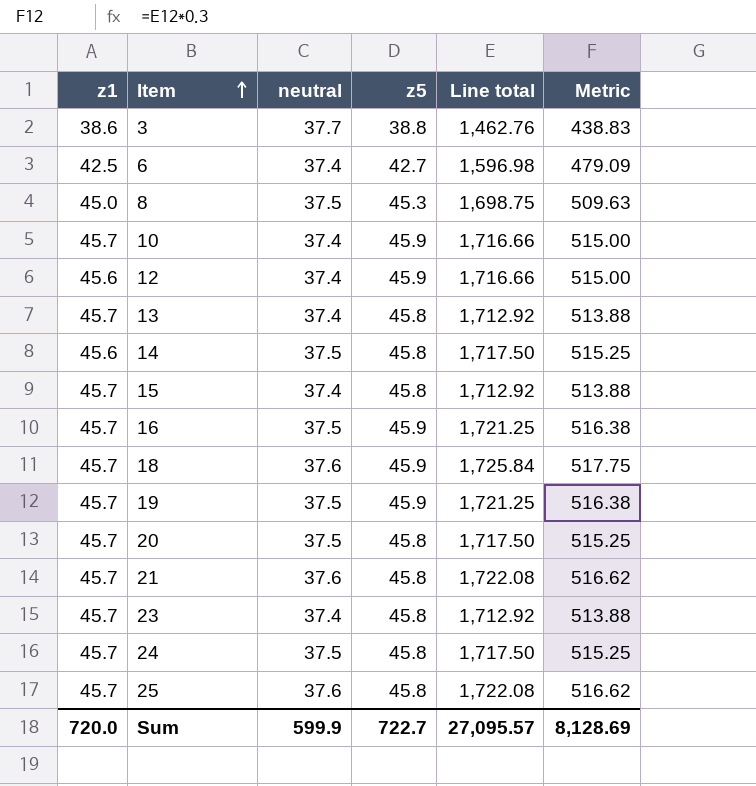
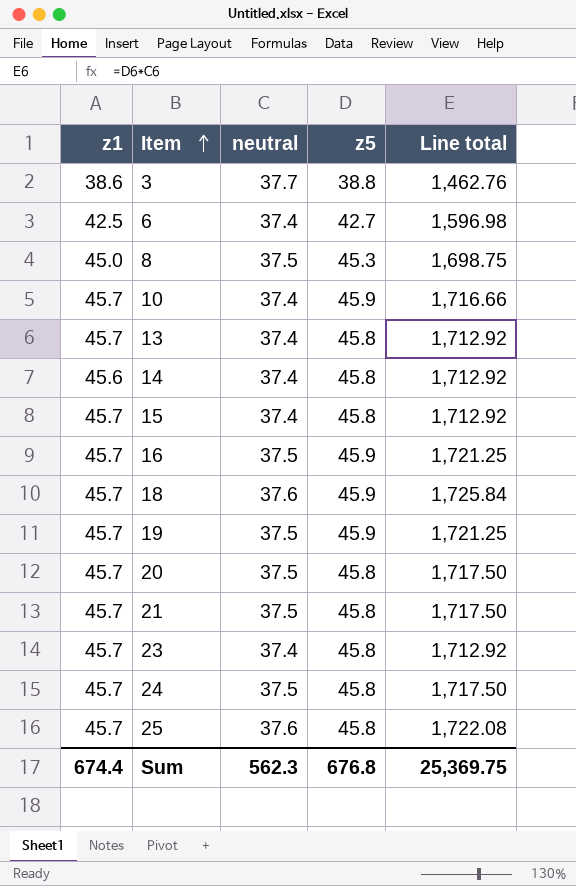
column Metric | formula: [Line total] * 0.3 -> none
row 12: 45.6 | 37.4 | 45.9 | 1,716.66 | 515.00 -> none
14 | neutral: 37.5 -> 37.4
14 | Line total: 1,717.50 -> 1,712.92
21 | neutral: 37.6 -> 37.5
21 | Line total: 1,722.08 -> 1,717.50
Sum | z1: 720.0 -> 674.4
Sum | neutral: 599.9 -> 562.3
Sum | z5: 722.7 -> 676.8
Sum | Line total: 27,095.57 -> 25,369.75

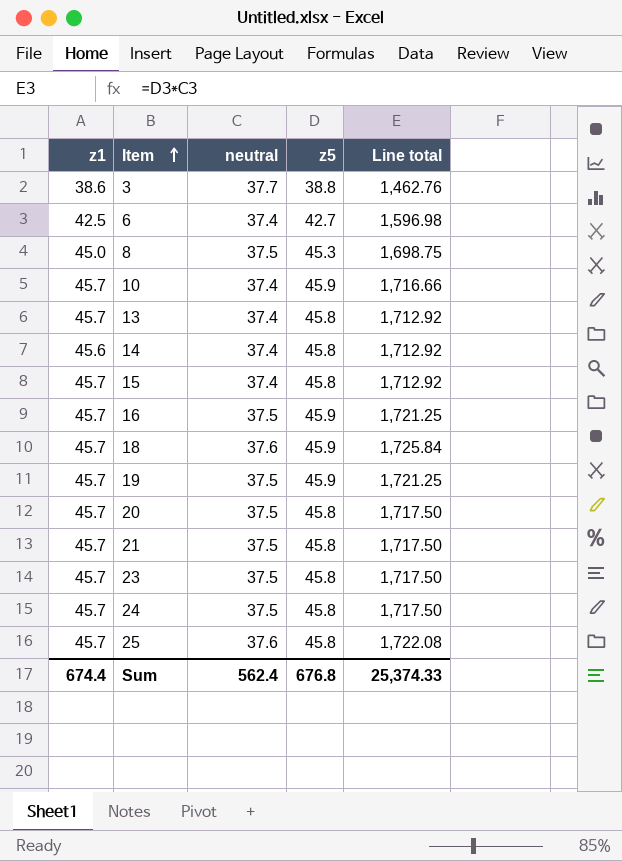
23 | neutral: 37.4 -> 37.5
23 | Line total: 1,712.92 -> 1,717.50
Sum | neutral: 562.3 -> 562.4
Sum | Line total: 25,369.75 -> 25,374.33

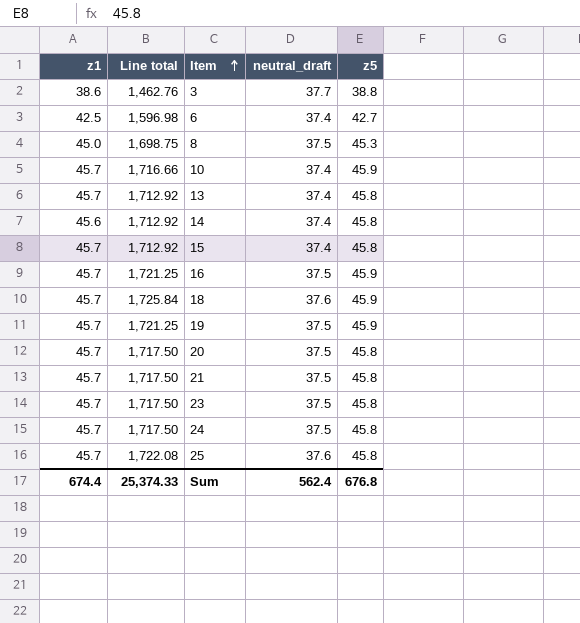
column Line total | position: 5 -> 2
column name: neutral -> neutral_draft

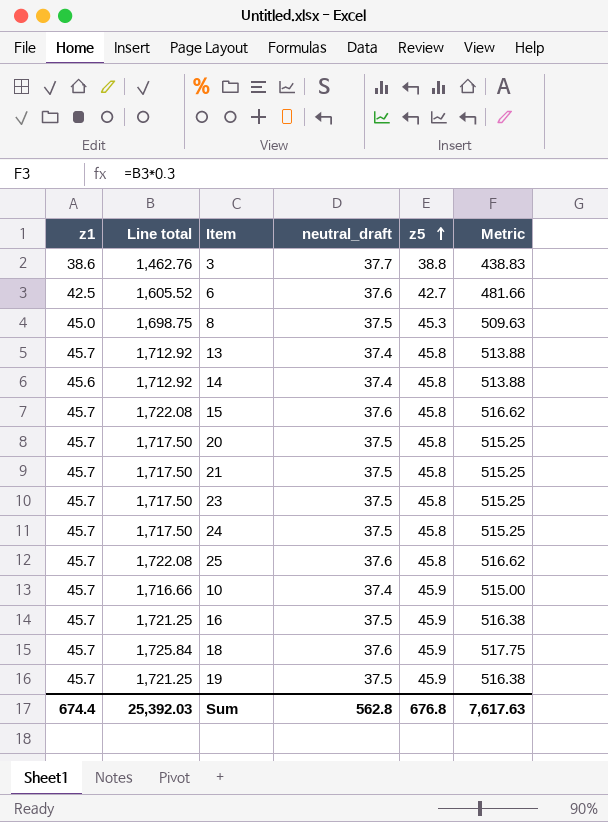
row order: Item ascending -> z5 ascending
column Metric | formula: none -> [Line total] * 0.3
6 | Line total: 1,596.98 -> 1,605.52
6 | neutral_draft: 37.4 -> 37.6
15 | Line total: 1,712.92 -> 1,722.08
15 | neutral_draft: 37.4 -> 37.6
Sum | Line total: 25,374.33 -> 25,392.03
Sum | neutral_draft: 562.4 -> 562.8

